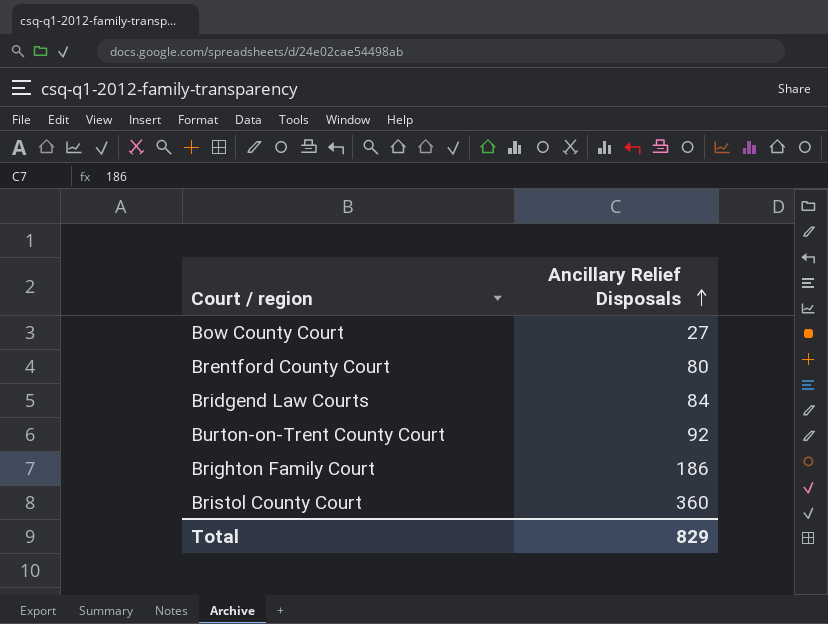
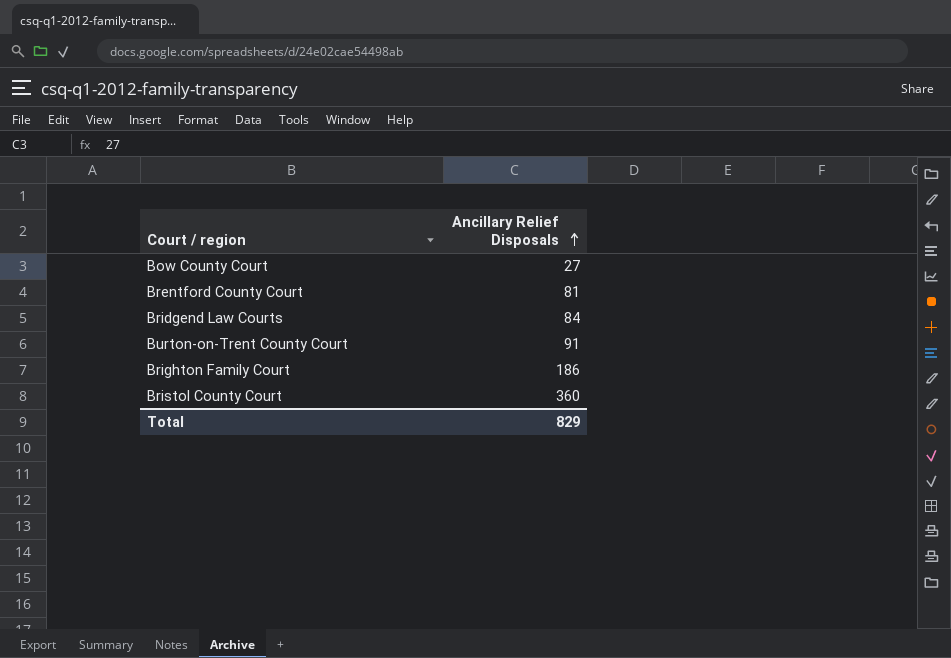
Brentford County Court | Ancillary Relief Disposals: 80 -> 81
Burton-on-Trent County Court | Ancillary Relief Disposals: 92 -> 91

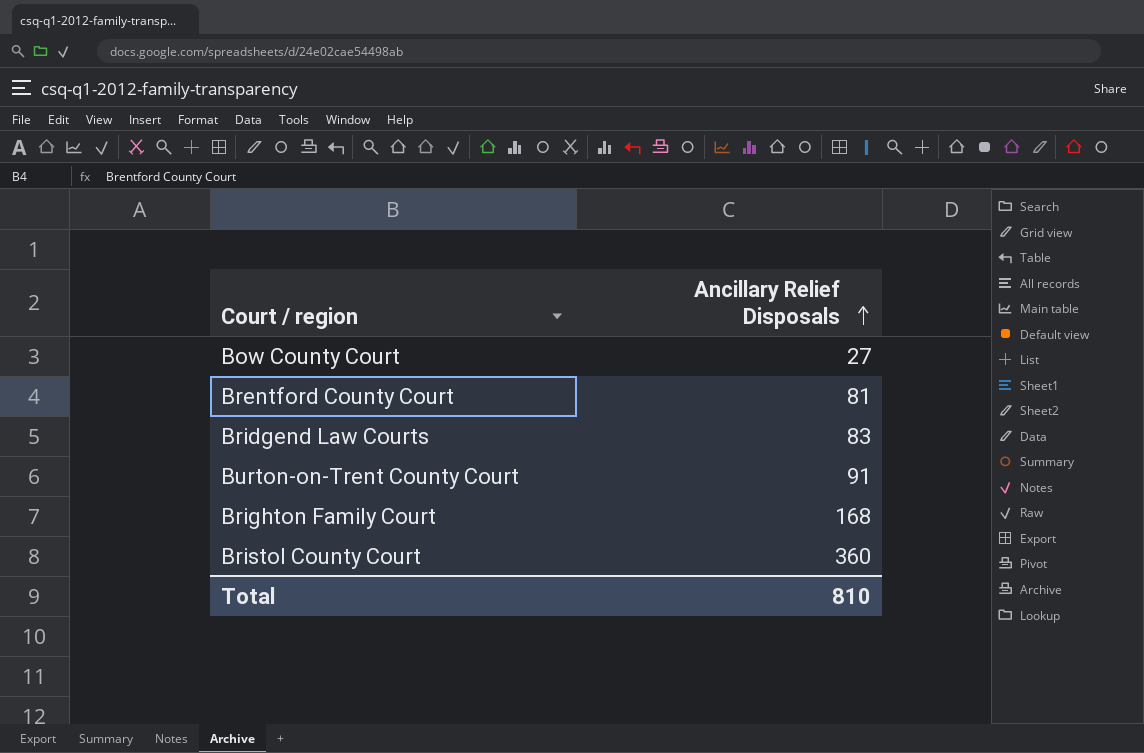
Bridgend Law Courts | Ancillary Relief Disposals: 84 -> 83
Brighton Family Court | Ancillary Relief Disposals: 186 -> 168
Total | Ancillary Relief Disposals: 829 -> 810

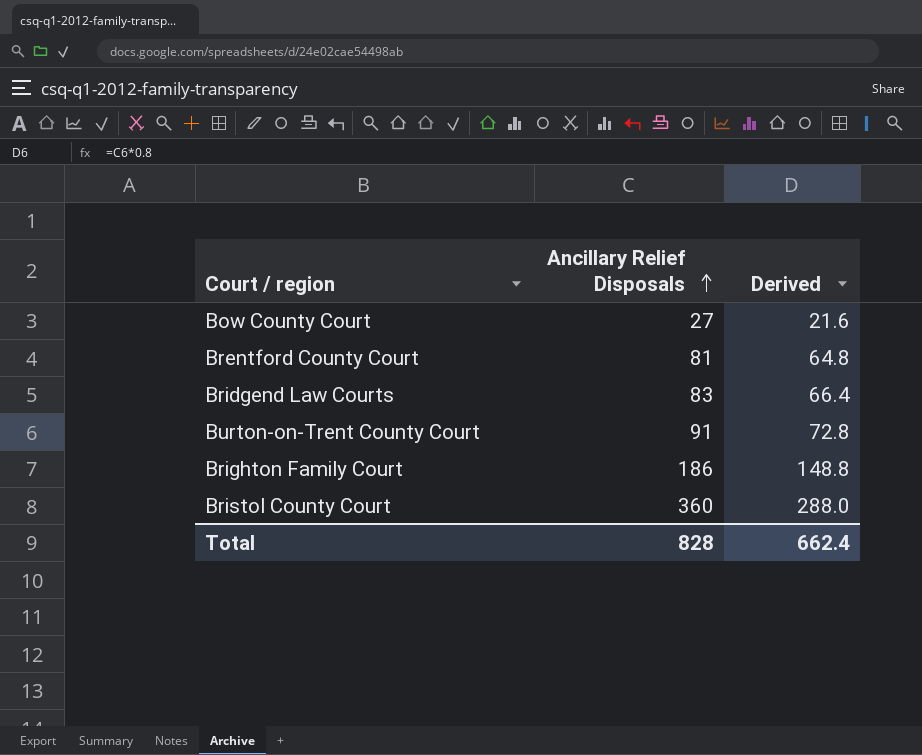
column Derived | formula: none -> [Ancillary Relief Disposals] * 0.8
Brighton Family Court | Ancillary Relief Disposals: 168 -> 186
Total | Ancillary Relief Disposals: 810 -> 828

